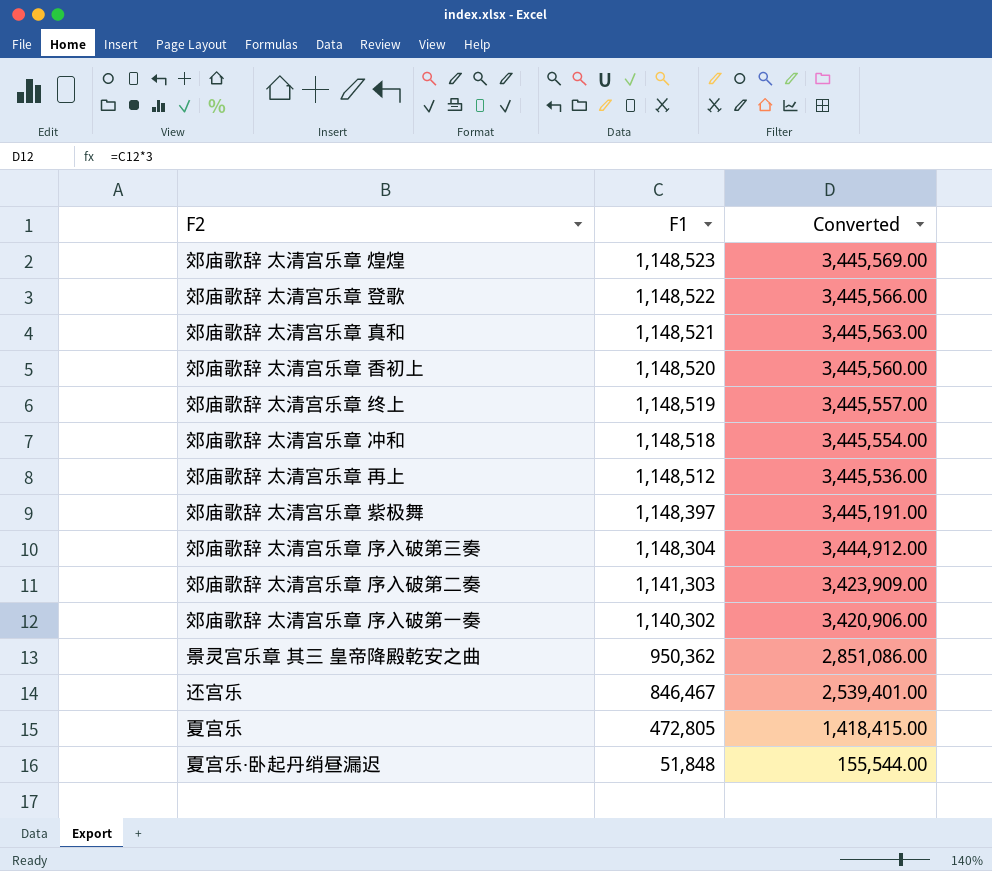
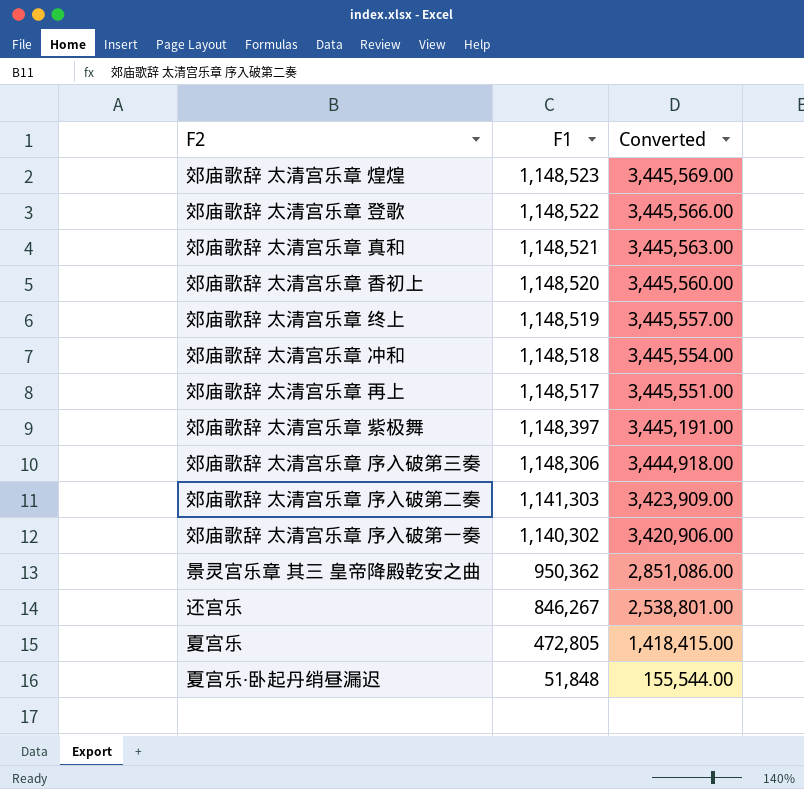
郊庙歌辞 太清宫乐章 再上 | F1: 1,148,512 -> 1,148,517
郊庙歌辞 太清宫乐章 再上 | Converted: 3,445,536.00 -> 3,445,551.00
郊庙歌辞 太清宫乐章 序入破第三奏 | F1: 1,148,304 -> 1,148,306
郊庙歌辞 太清宫乐章 序入破第三奏 | Converted: 3,444,912.00 -> 3,444,918.00
还宫乐 | F1: 846,467 -> 846,267
还宫乐 | Converted: 2,539,401.00 -> 2,538,801.00

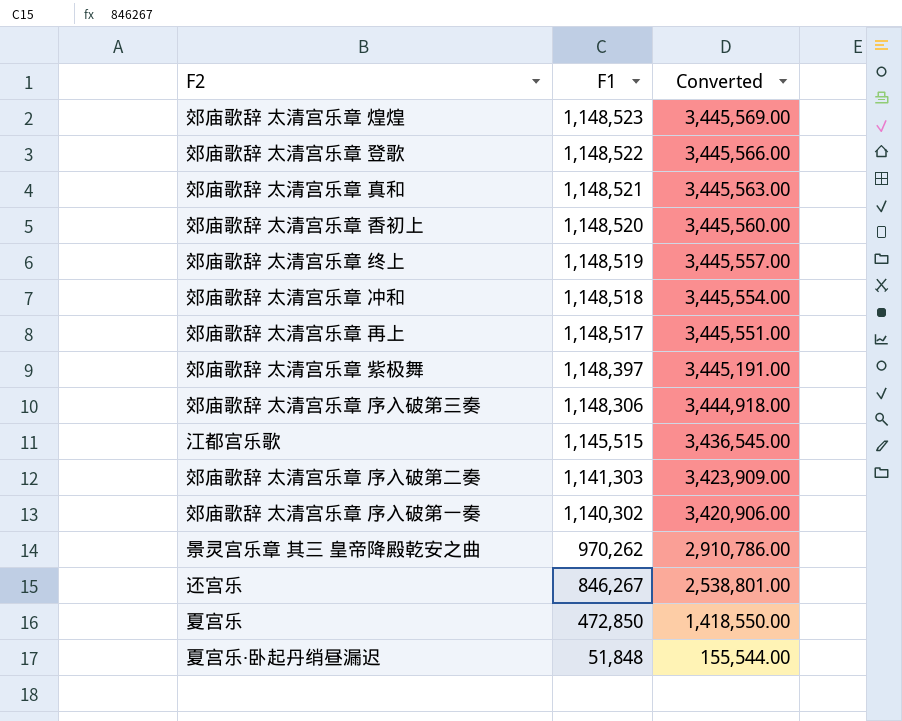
row 江都宫乐歌: none -> 1,145,515 | 3,436,545.00
景灵宫乐章 其三 皇帝降殿乾安之曲 | F1: 950,362 -> 970,262
景灵宫乐章 其三 皇帝降殿乾安之曲 | Converted: 2,851,086.00 -> 2,910,786.00
夏宫乐 | F1: 472,805 -> 472,850
夏宫乐 | Converted: 1,418,415.00 -> 1,418,550.00

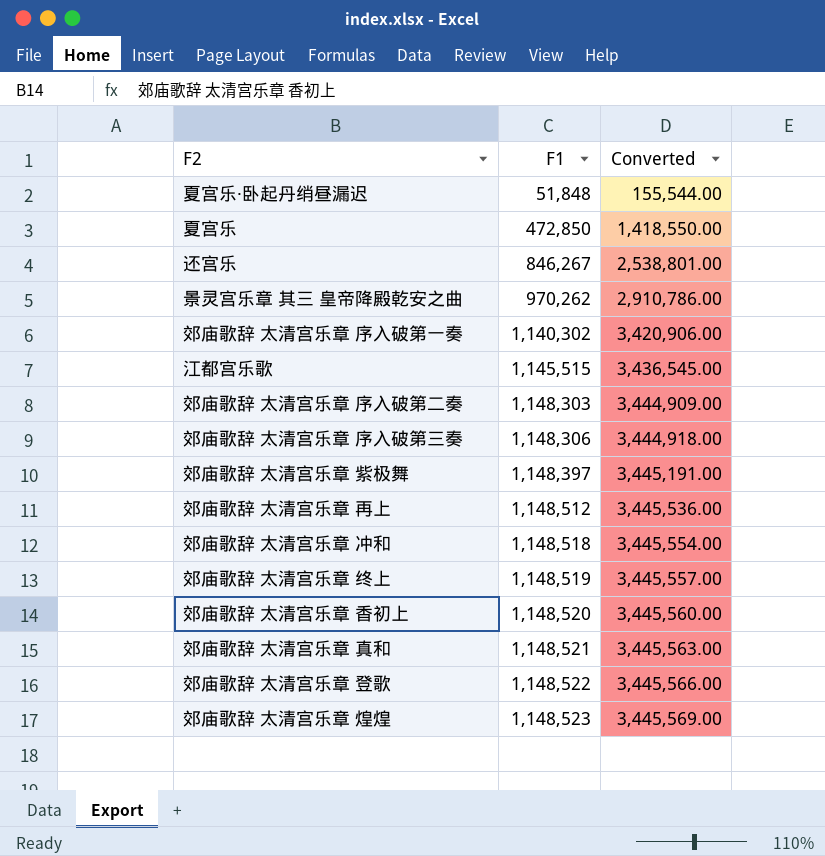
row order: F1 descending -> F1 ascending
郊庙歌辞 太清宫乐章 序入破第二奏 | F1: 1,141,303 -> 1,148,303
郊庙歌辞 太清宫乐章 序入破第二奏 | Converted: 3,423,909.00 -> 3,444,909.00
郊庙歌辞 太清宫乐章 再上 | F1: 1,148,517 -> 1,148,512
郊庙歌辞 太清宫乐章 再上 | Converted: 3,445,551.00 -> 3,445,536.00

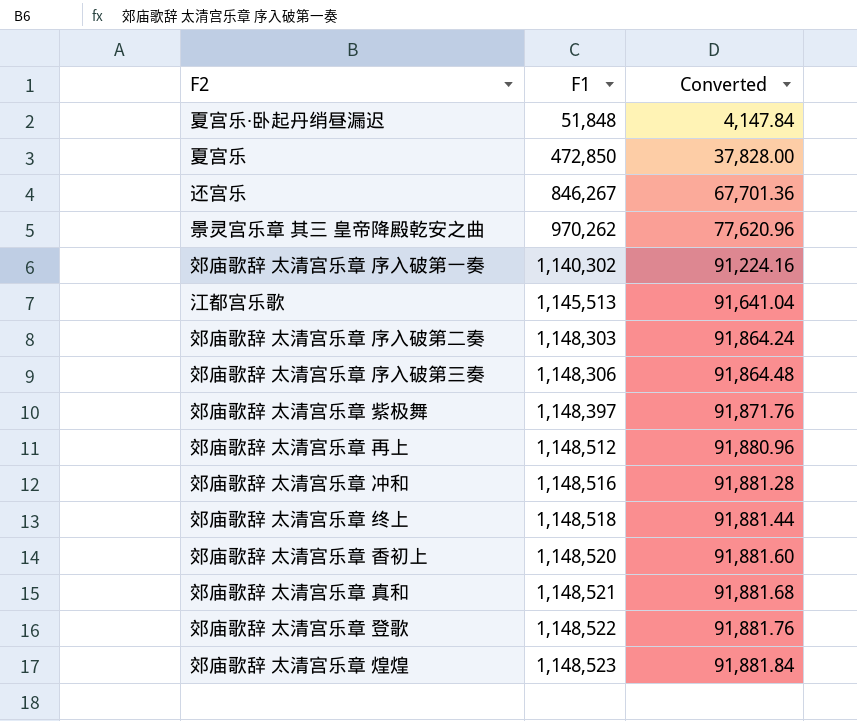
column Converted | formula: [F1] * 3 -> [F1] * 0.08
江都宫乐歌 | F1: 1,145,515 -> 1,145,513
郊庙歌辞 太清宫乐章 冲和 | F1: 1,148,518 -> 1,148,516
郊庙歌辞 太清宫乐章 终上 | F1: 1,148,519 -> 1,148,518

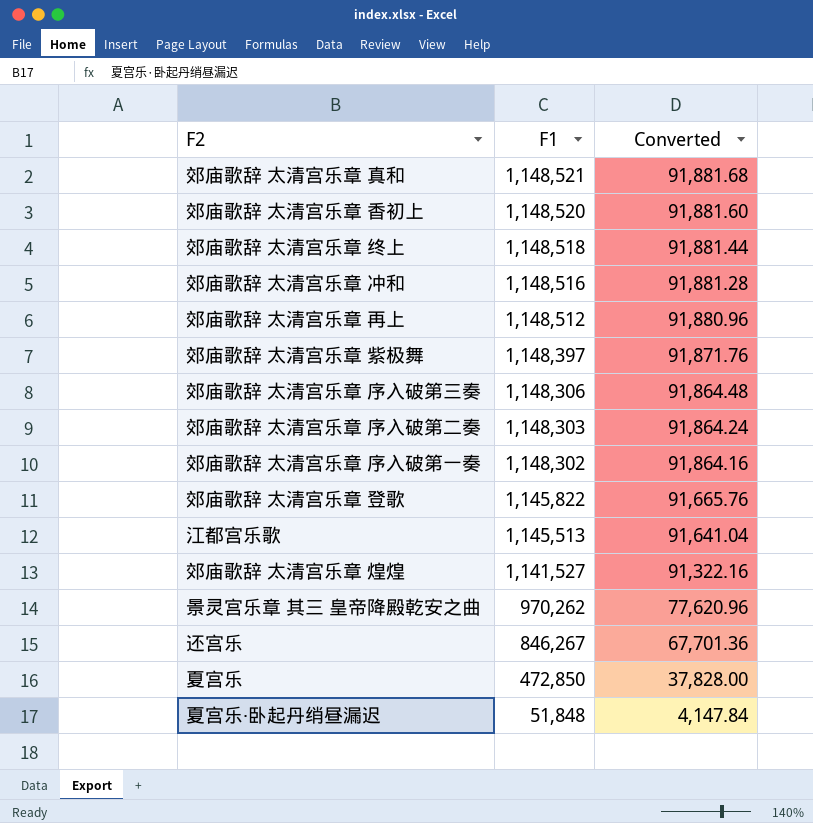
row order: F1 ascending -> F1 descending
郊庙歌辞 太清宫乐章 序入破第一奏 | F1: 1,140,302 -> 1,148,302
郊庙歌辞 太清宫乐章 序入破第一奏 | Converted: 91,224.16 -> 91,864.16
郊庙歌辞 太清宫乐章 登歌 | F1: 1,148,522 -> 1,145,822
郊庙歌辞 太清宫乐章 登歌 | Converted: 91,881.76 -> 91,665.76
郊庙歌辞 太清宫乐章 煌煌 | F1: 1,148,523 -> 1,141,527
郊庙歌辞 太清宫乐章 煌煌 | Converted: 91,881.84 -> 91,322.16

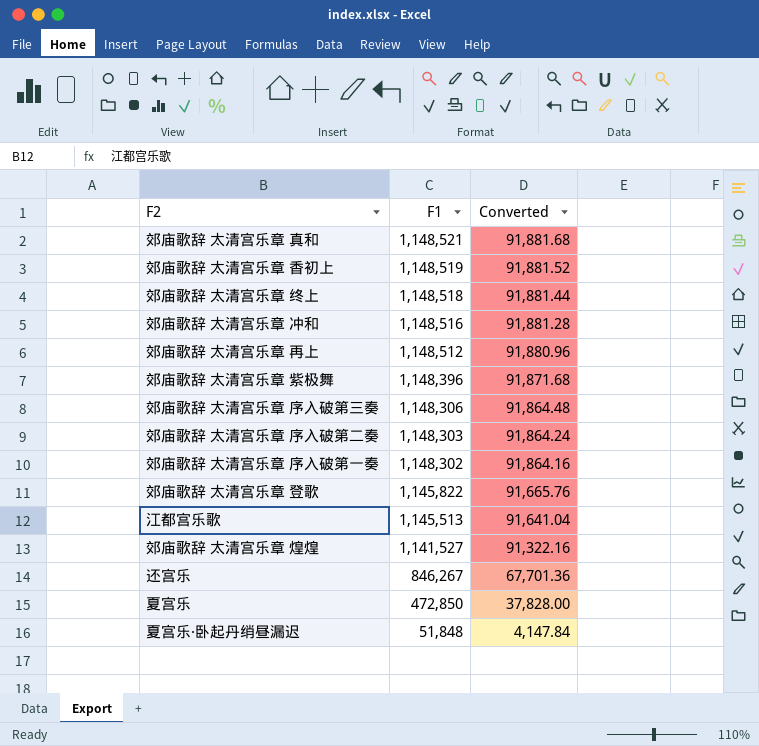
row 景灵宫乐章 其三 皇帝降殿乾安之曲: 970,262 | 77,620.96 -> none
郊庙歌辞 太清宫乐章 香初上 | F1: 1,148,520 -> 1,148,519
郊庙歌辞 太清宫乐章 香初上 | Converted: 91,881.60 -> 91,881.52
郊庙歌辞 太清宫乐章 紫极舞 | F1: 1,148,397 -> 1,148,396
郊庙歌辞 太清宫乐章 紫极舞 | Converted: 91,871.76 -> 91,871.68

